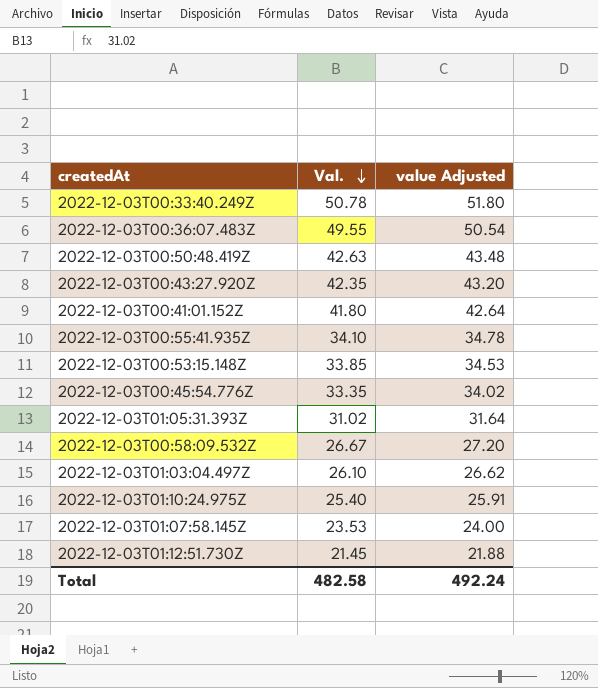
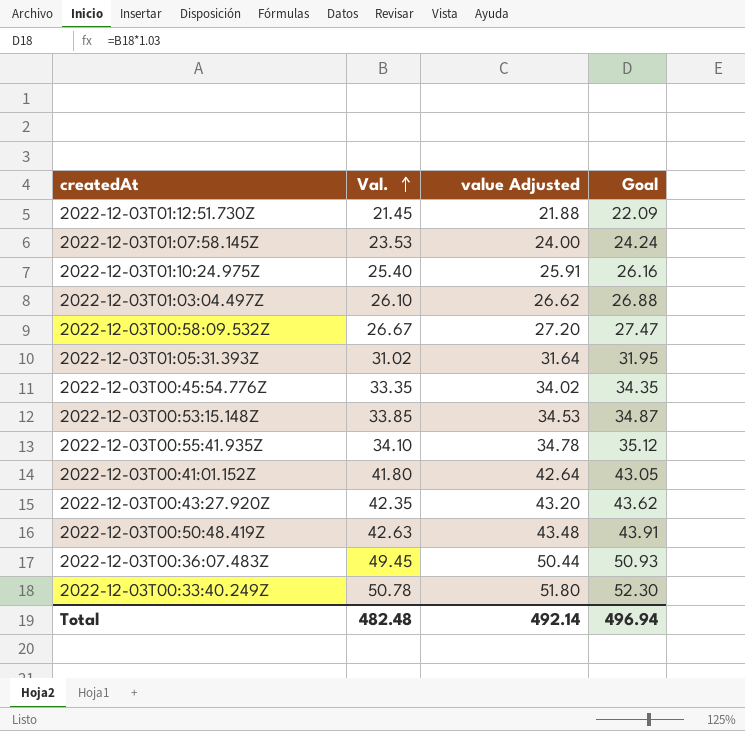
row order: Val. descending -> Val. ascending
column Goal | formula: none -> [Val.] * 1.03
2022-12-03T00:36:07.483Z | Val.: 49.55 -> 49.45
2022-12-03T00:36:07.483Z | value Adjusted: 50.54 -> 50.44
Total | Val.: 482.58 -> 482.48
Total | value Adjusted: 492.24 -> 492.14

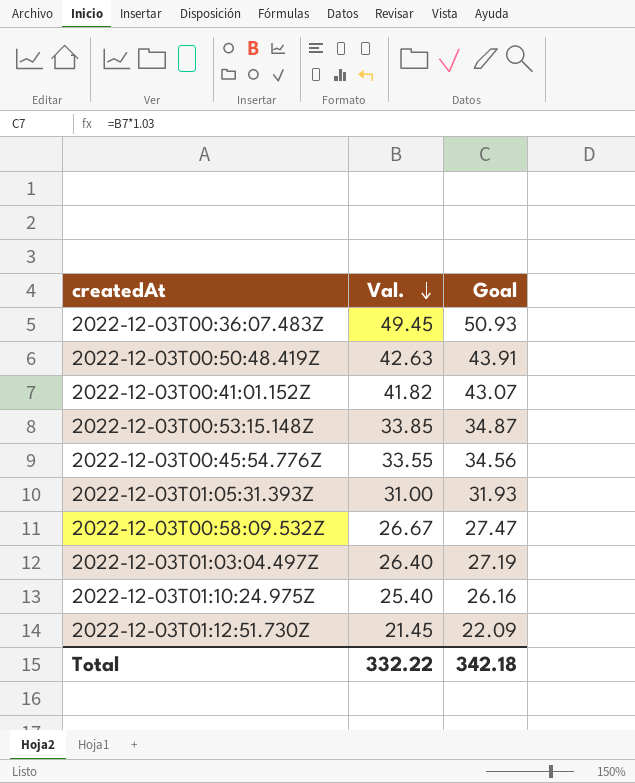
row order: Val. ascending -> Val. descending
column value Adjusted | formula: [Val.] * 1.02 -> none
row 2022-12-03T01:07:58.145Z: 23.53 | 24.00 | 24.24 -> none
row 2022-12-03T00:55:41.935Z: 34.10 | 34.78 | 35.12 -> none
row 2022-12-03T00:43:27.920Z: 42.35 | 43.20 | 43.62 -> none
row 2022-12-03T00:33:40.249Z: 50.78 | 51.80 | 52.30 -> none
2022-12-03T00:41:01.152Z | Val.: 41.80 -> 41.82
2022-12-03T00:41:01.152Z | Goal: 43.05 -> 43.07
2022-12-03T00:45:54.776Z | Val.: 33.35 -> 33.55
2022-12-03T00:45:54.776Z | Goal: 34.35 -> 34.56
2022-12-03T01:05:31.393Z | Val.: 31.02 -> 31.00
2022-12-03T01:05:31.393Z | Goal: 31.95 -> 31.93
2022-12-03T01:03:04.497Z | Val.: 26.10 -> 26.40
2022-12-03T01:03:04.497Z | Goal: 26.88 -> 27.19
Total | Val.: 482.48 -> 332.22
Total | Goal: 496.94 -> 342.18

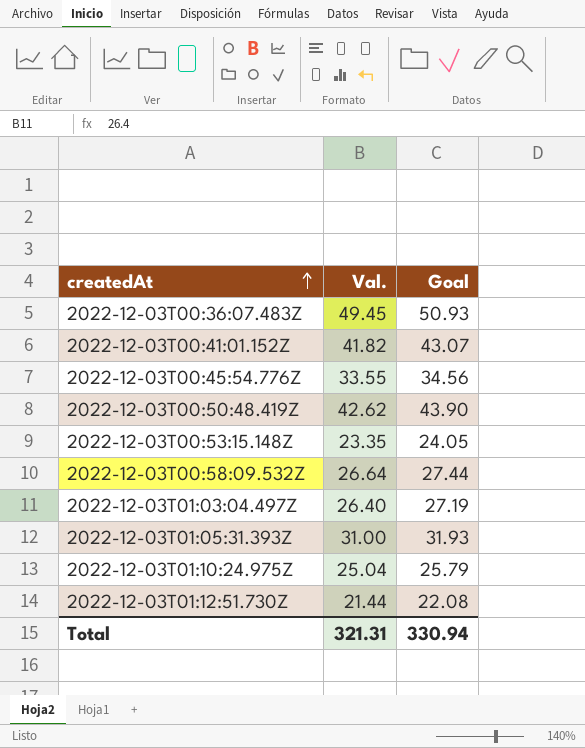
row order: Val. descending -> createdAt ascending
2022-12-03T00:50:48.419Z | Val.: 42.63 -> 42.62
2022-12-03T00:50:48.419Z | Goal: 43.91 -> 43.90
2022-12-03T00:53:15.148Z | Val.: 33.85 -> 23.35
2022-12-03T00:53:15.148Z | Goal: 34.87 -> 24.05
2022-12-03T00:58:09.532Z | Val.: 26.67 -> 26.64
2022-12-03T00:58:09.532Z | Goal: 27.47 -> 27.44
2022-12-03T01:10:24.975Z | Val.: 25.40 -> 25.04
2022-12-03T01:10:24.975Z | Goal: 26.16 -> 25.79
2022-12-03T01:12:51.730Z | Val.: 21.45 -> 21.44
2022-12-03T01:12:51.730Z | Goal: 22.09 -> 22.08
Total | Val.: 332.22 -> 321.31
Total | Goal: 342.18 -> 330.94

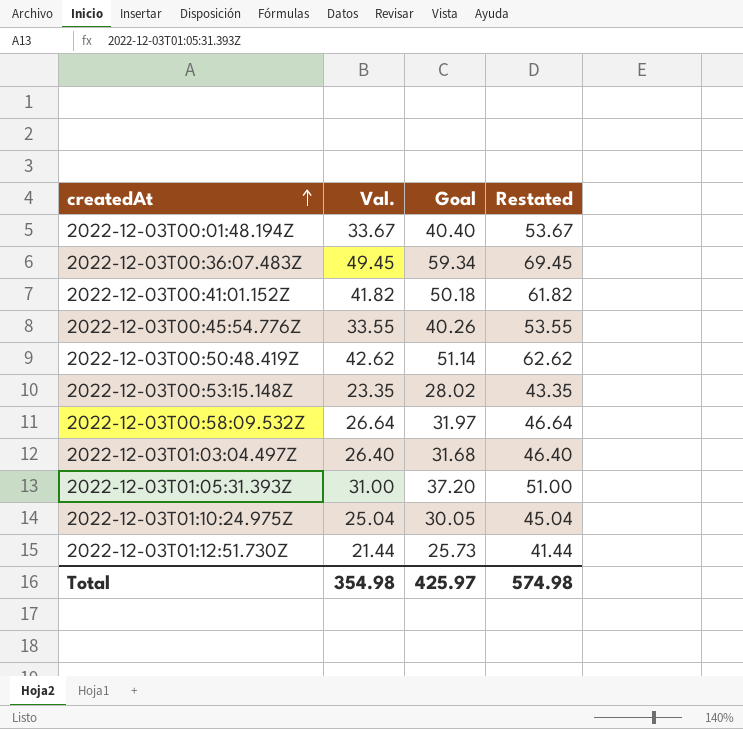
column Goal | formula: [Val.] * 1.03 -> [Val.] * 1.2
column Restated | formula: none -> [Val.] + 20
row 2022-12-03T00:01:48.194Z: none -> 33.67 | 40.40 | 53.67
Total | Val.: 321.31 -> 354.98
Total | Goal: 330.94 -> 425.97

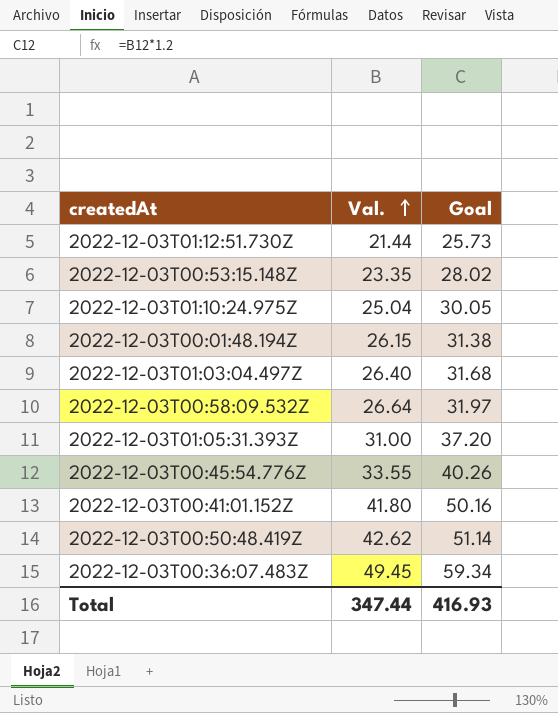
row order: createdAt ascending -> Val. ascending
column Restated | formula: [Val.] + 20 -> none
2022-12-03T00:01:48.194Z | Val.: 33.67 -> 26.15
2022-12-03T00:01:48.194Z | Goal: 40.40 -> 31.38
2022-12-03T00:41:01.152Z | Val.: 41.82 -> 41.80
2022-12-03T00:41:01.152Z | Goal: 50.18 -> 50.16
Total | Val.: 354.98 -> 347.44
Total | Goal: 425.97 -> 416.93

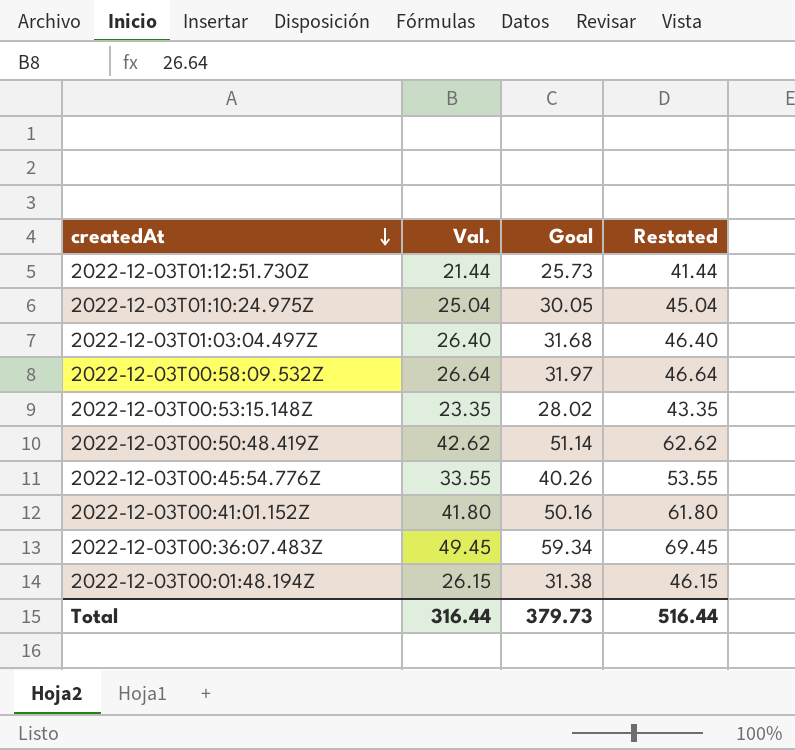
row order: Val. ascending -> createdAt descending
column Restated | formula: none -> [Val.] + 20
row 2022-12-03T01:05:31.393Z: 31.00 | 37.20 -> none
Total | Val.: 347.44 -> 316.44
Total | Goal: 416.93 -> 379.73

